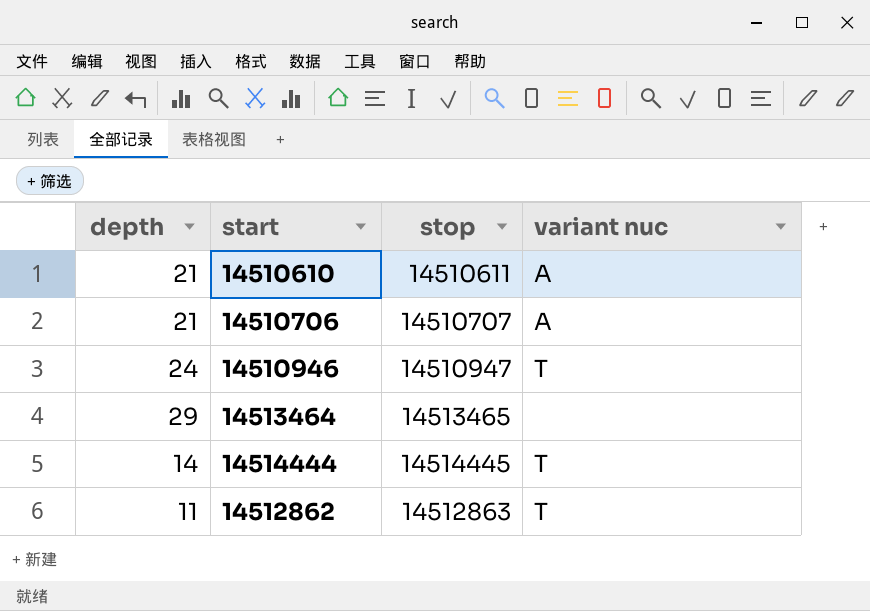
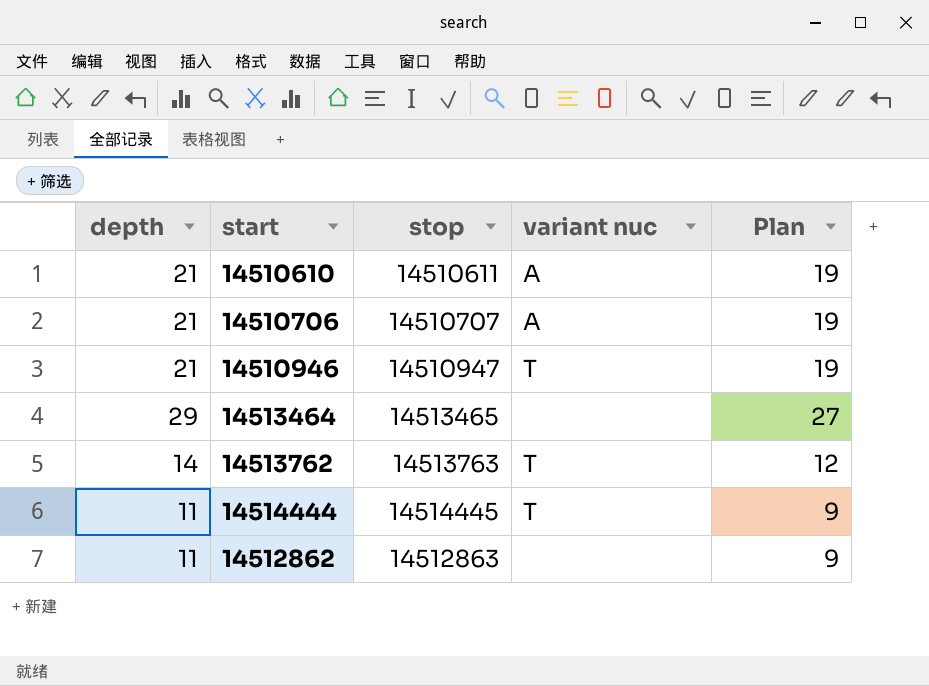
column Plan | formula: none -> [depth] - 2
14510946 | depth: 24 -> 21
row 14513762: none -> 14 | 14513763 | T | 12
14514444 | depth: 14 -> 11
14512862 | variant nuc: T -> none

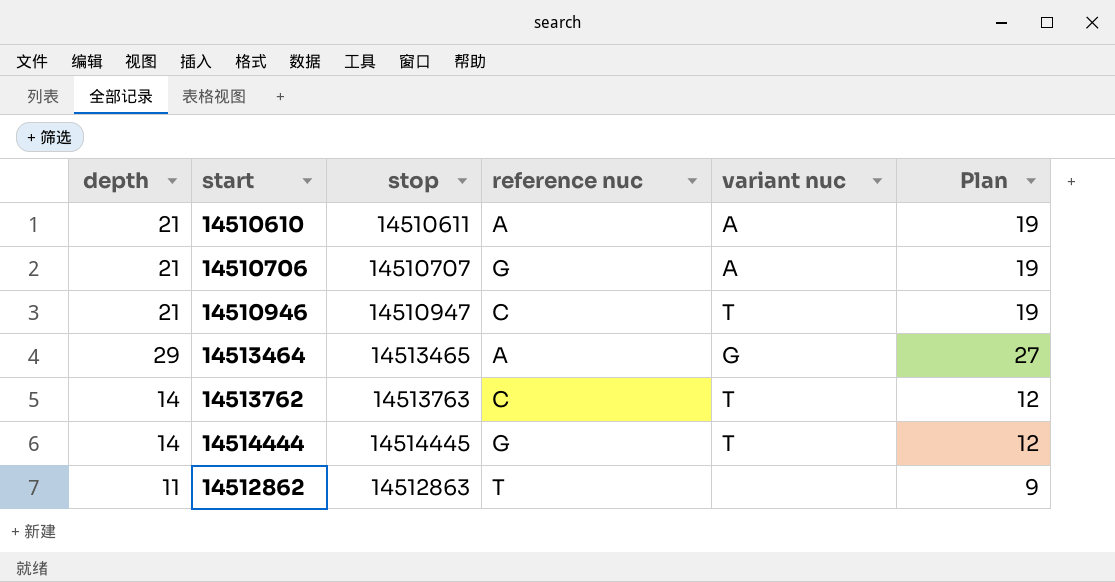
column reference nuc | position: none -> 4
14513464 | variant nuc: none -> G
14514444 | depth: 11 -> 14
14514444 | Plan: 9 -> 12

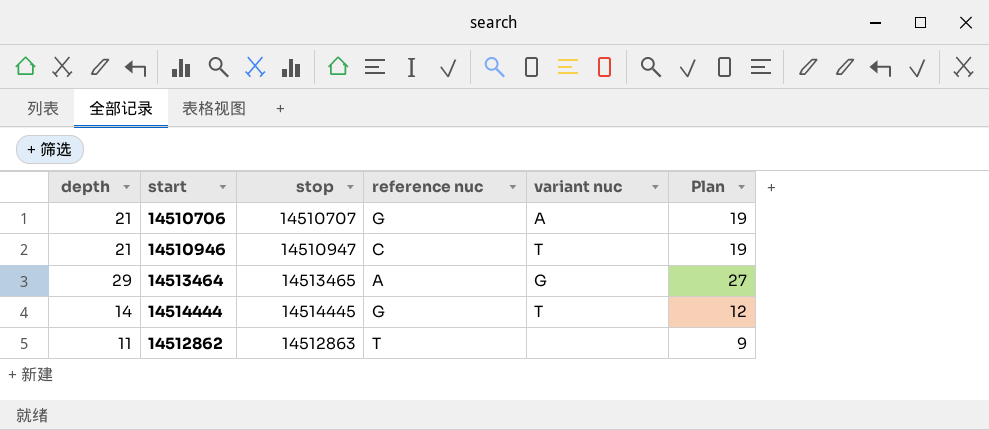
row 14510610: 21 | 14510611 | A | A | 19 -> none
row 14513762: 14 | 14513763 | C | T | 12 -> none

